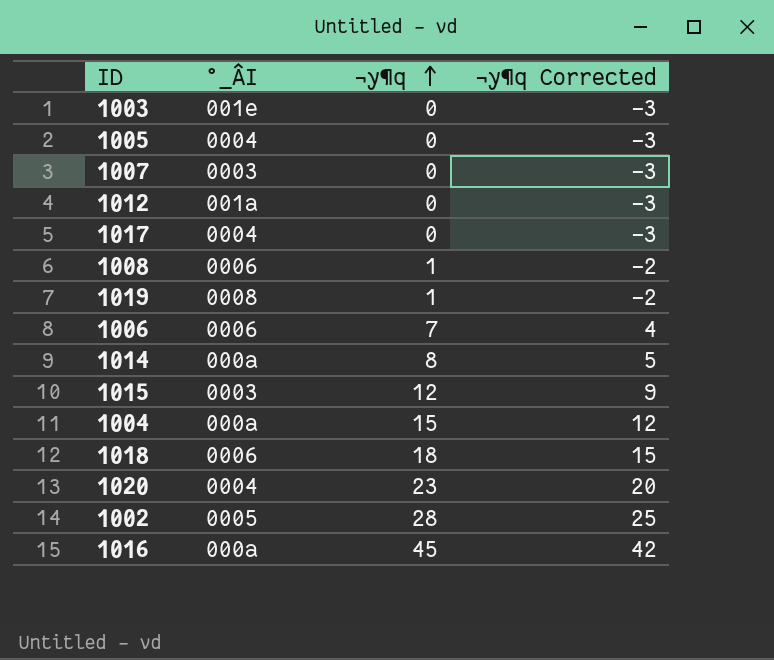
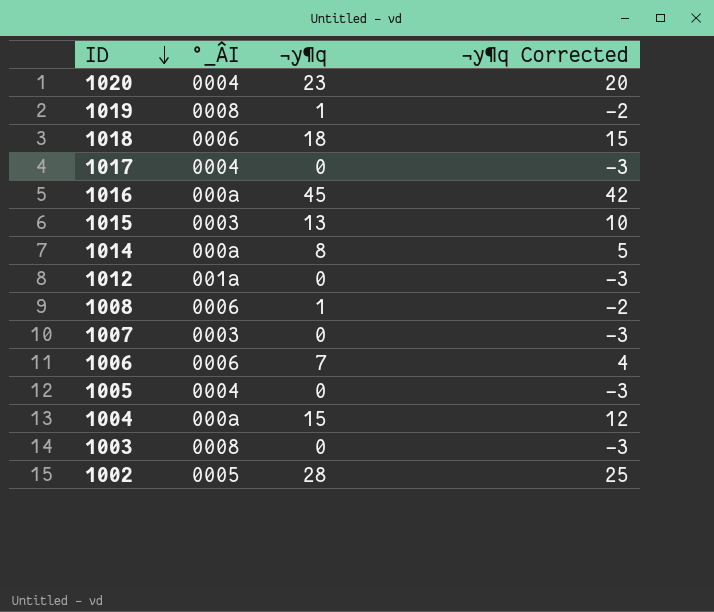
row order: ¬y¶q ascending -> ID descending
1015 | ¬y¶q: 12 -> 13
1015 | ¬y¶q Corrected: 9 -> 10
1003 | °_ÂI: 001e -> 0008

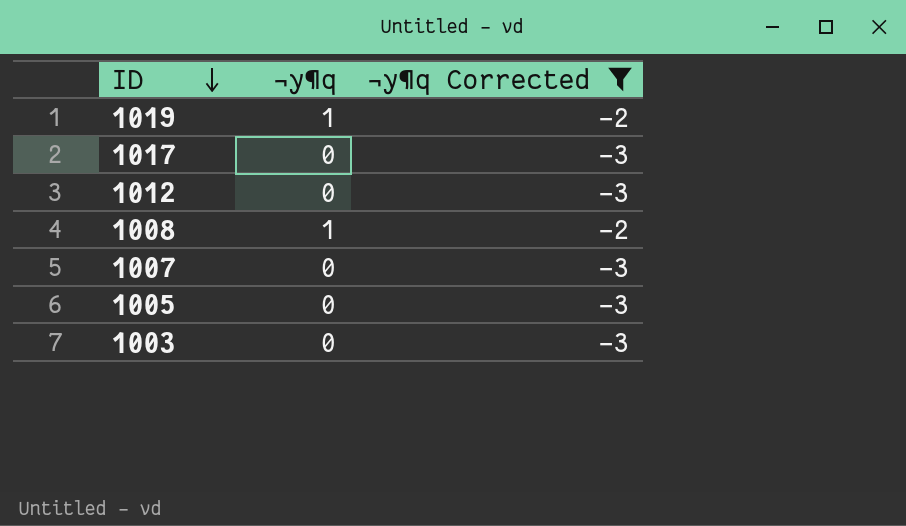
filter: none -> ¬y¶q Corrected <= -2
column °_ÂI | position: 2 -> none

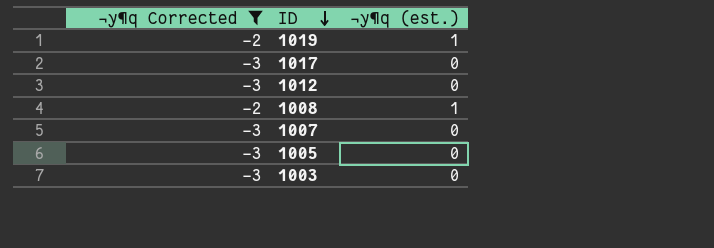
column ¬y¶q Corrected | position: 3 -> 1
column name: ¬y¶q -> ¬y¶q (est.)

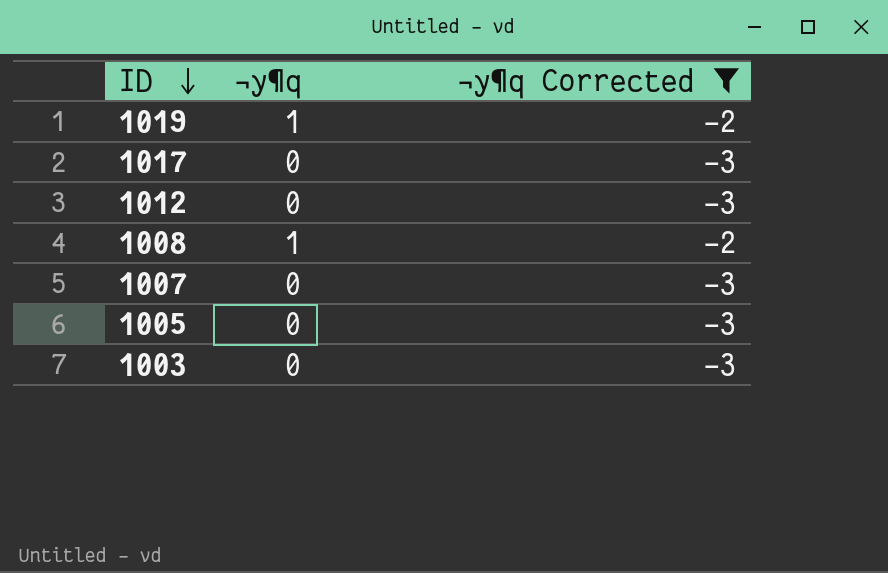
column name: ¬y¶q (est.) -> ¬y¶q
column ¬y¶q Corrected | position: 1 -> 3

